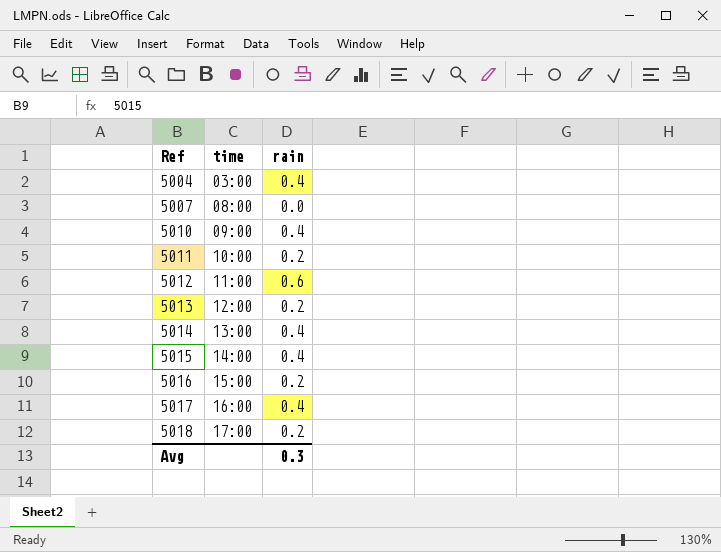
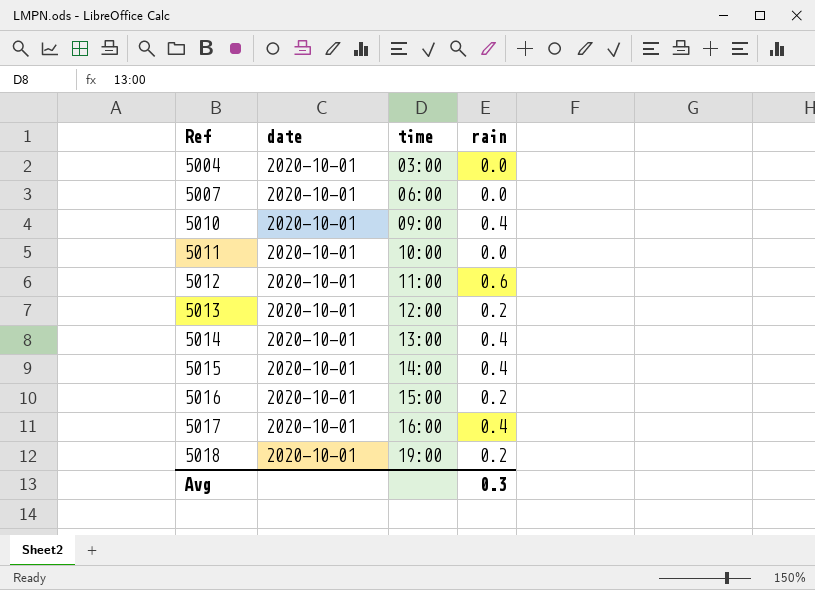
column date | position: none -> 2
5004 | rain: 0.4 -> 0.0
5007 | time: 08:00 -> 06:00
5011 | rain: 0.2 -> 0.0
5018 | time: 17:00 -> 19:00

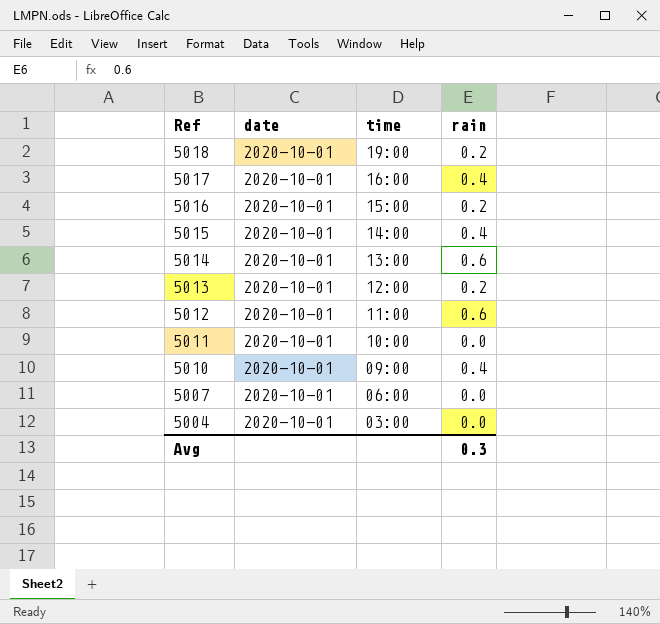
row order: Ref ascending -> Ref descending
5014 | rain: 0.4 -> 0.6

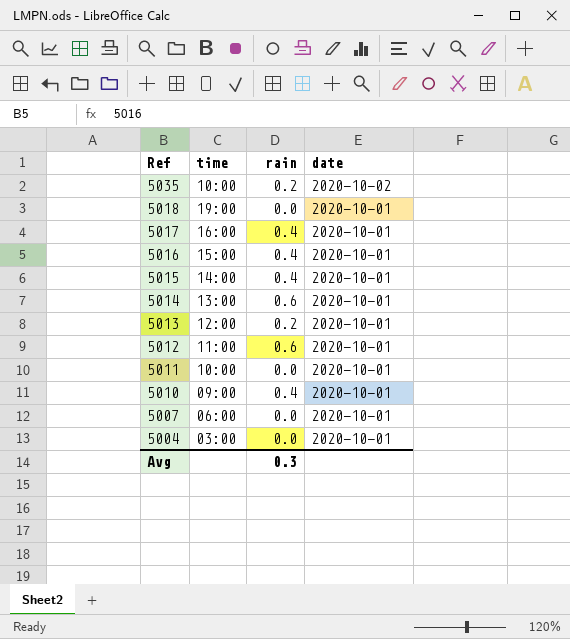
column date | position: 2 -> 4
row 5035: none -> 10:00 | 0.2 | 2020-10-02
5018 | rain: 0.2 -> 0.0
5016 | rain: 0.2 -> 0.4

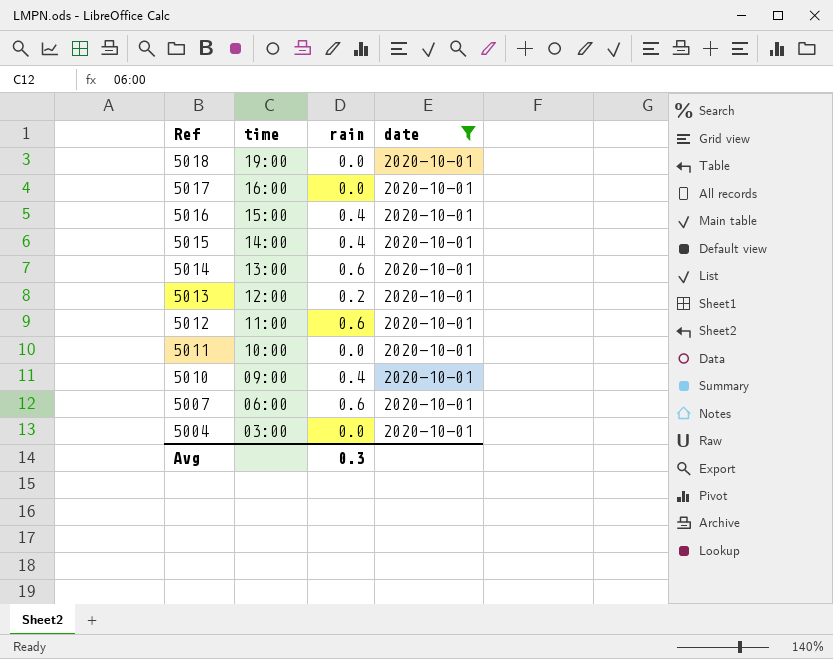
filter: none -> date = 2020-10-01
5017 | rain: 0.4 -> 0.0
5007 | rain: 0.0 -> 0.6

